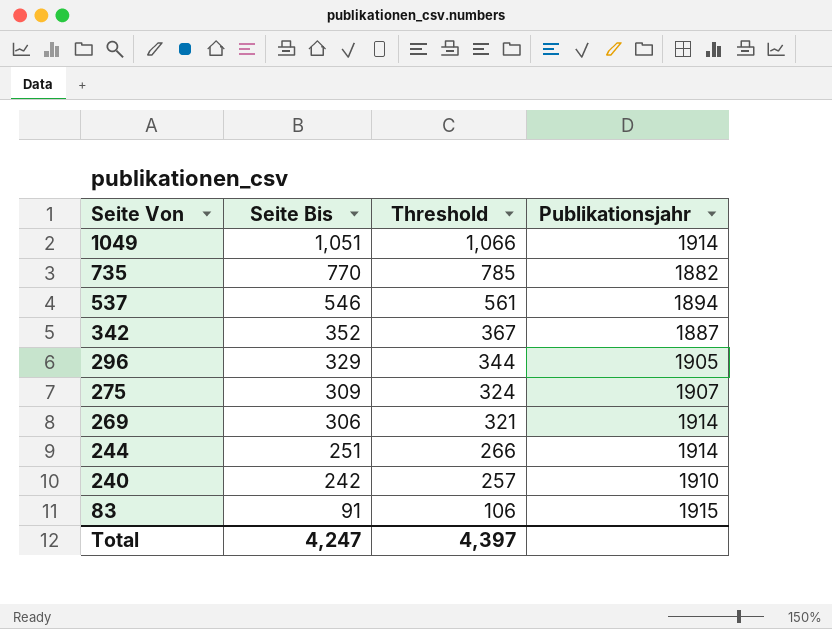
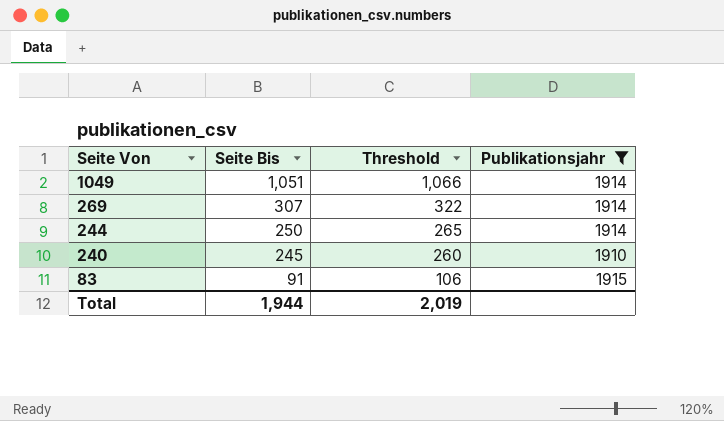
filter: none -> Publikationsjahr >= 1910
269 | Seite Bis: 306 -> 307
269 | Threshold: 321 -> 322
244 | Seite Bis: 251 -> 250
244 | Threshold: 266 -> 265
240 | Seite Bis: 242 -> 245
240 | Threshold: 257 -> 260
Total | Seite Bis: 4,247 -> 1,944
Total | Threshold: 4,397 -> 2,019

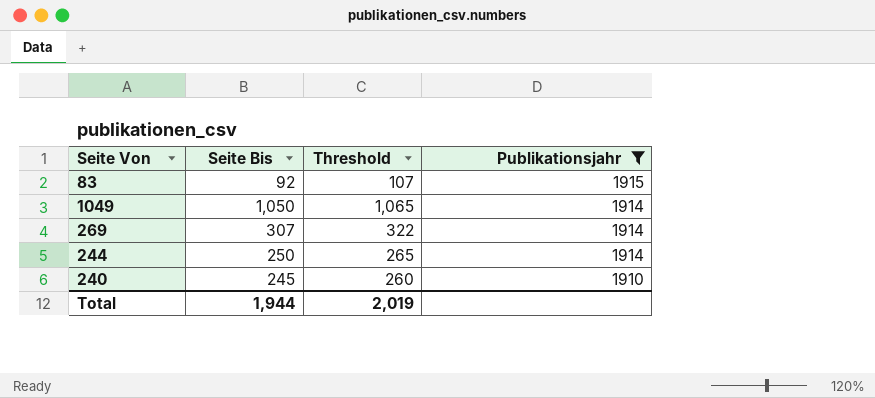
row order: Seite Von descending -> Publikationsjahr descending
83 | Seite Bis: 91 -> 92
83 | Threshold: 106 -> 107
1049 | Seite Bis: 1,051 -> 1,050
1049 | Threshold: 1,066 -> 1,065

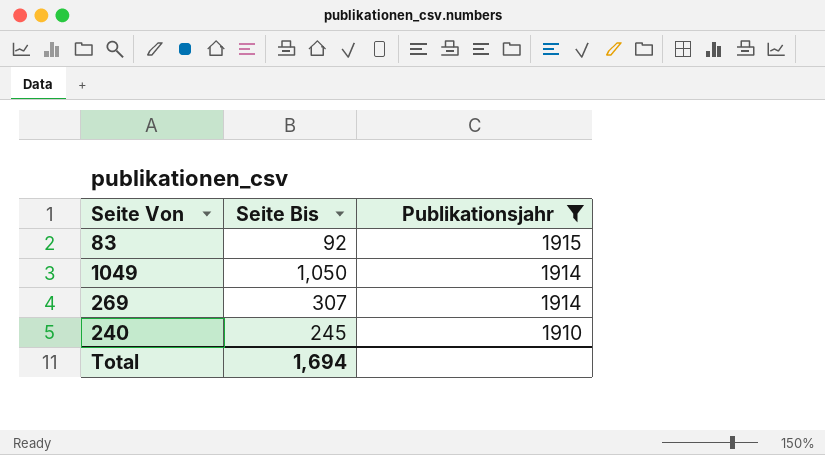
column Threshold | formula: [Seite Bis] + 15 -> none
row 244: 250 | 265 | 1914 -> none
Total | Seite Bis: 1,944 -> 1,694

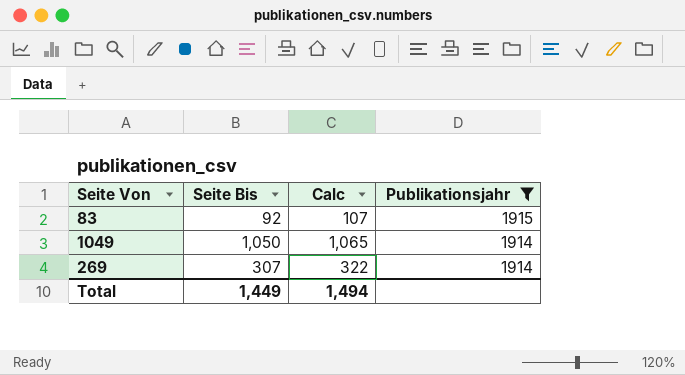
column Calc | formula: none -> [Seite Bis] + 15
row 240: 245 | 1910 -> none
Total | Seite Bis: 1,694 -> 1,449

